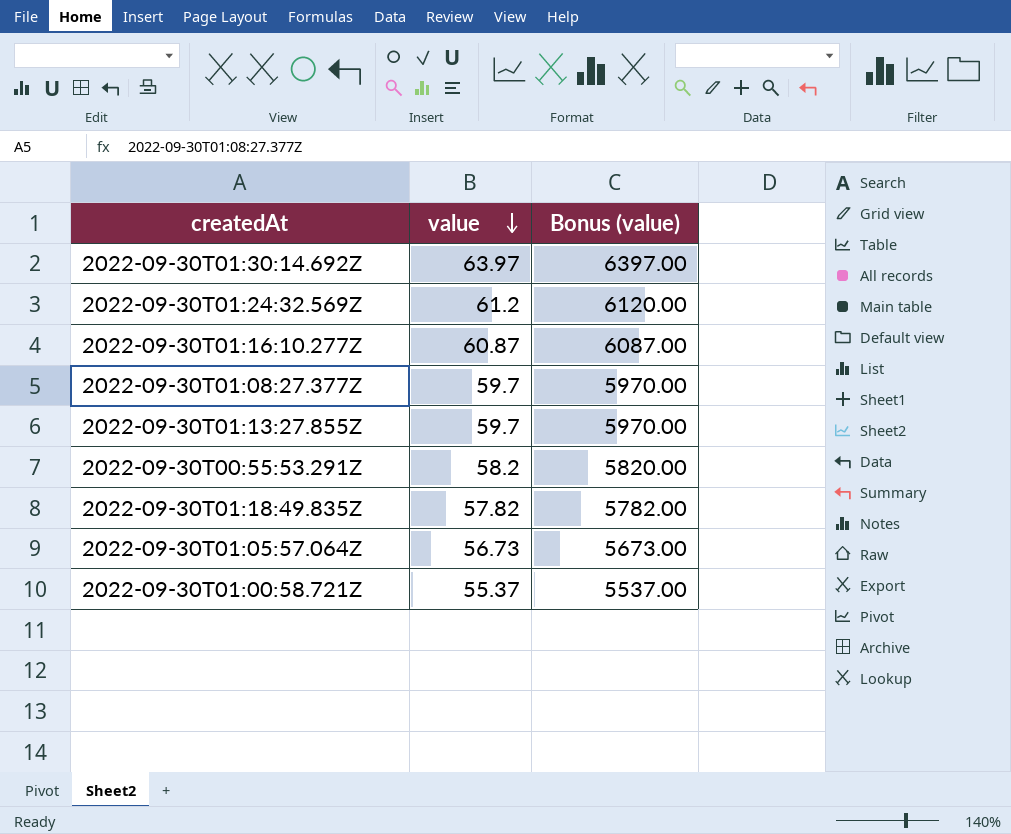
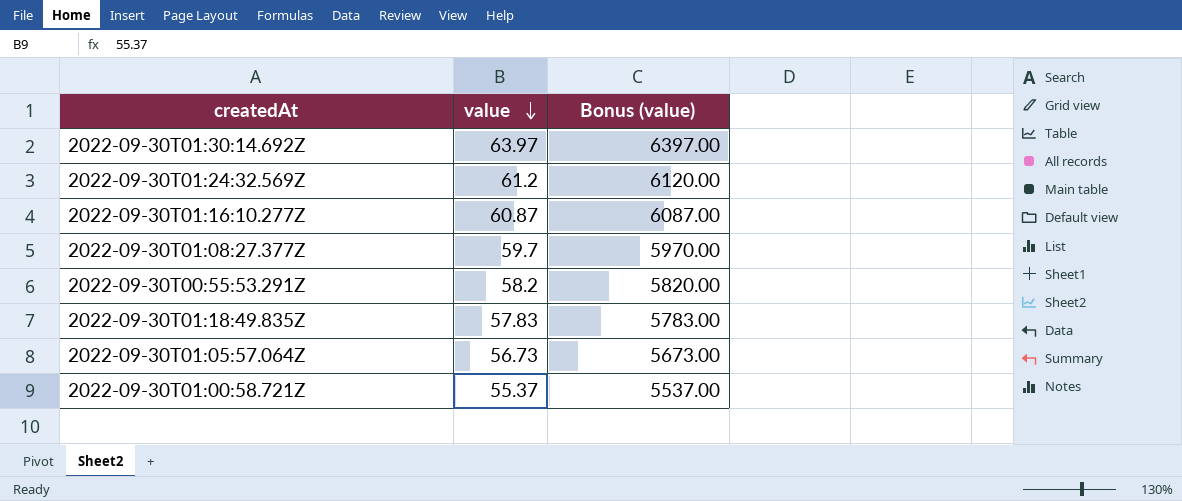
row 2022-09-30T01:13:27.855Z: 59.7 | 5970.00 -> none
2022-09-30T01:18:49.835Z | value: 57.82 -> 57.83
2022-09-30T01:18:49.835Z | Bonus (value): 5782.00 -> 5783.00

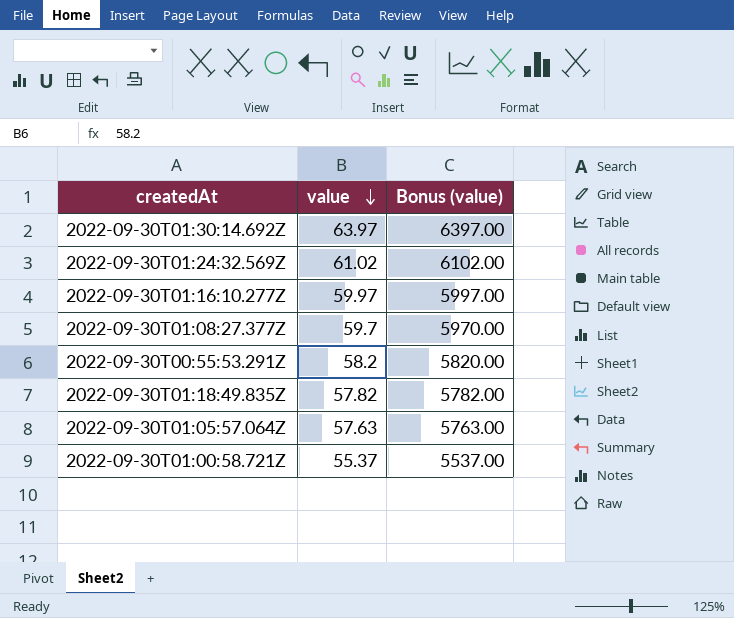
2022-09-30T01:24:32.569Z | value: 61.2 -> 61.02
2022-09-30T01:24:32.569Z | Bonus (value): 6120.00 -> 6102.00
2022-09-30T01:16:10.277Z | value: 60.87 -> 59.97
2022-09-30T01:16:10.277Z | Bonus (value): 6087.00 -> 5997.00
2022-09-30T01:18:49.835Z | value: 57.83 -> 57.82
2022-09-30T01:18:49.835Z | Bonus (value): 5783.00 -> 5782.00
2022-09-30T01:05:57.064Z | value: 56.73 -> 57.63
2022-09-30T01:05:57.064Z | Bonus (value): 5673.00 -> 5763.00

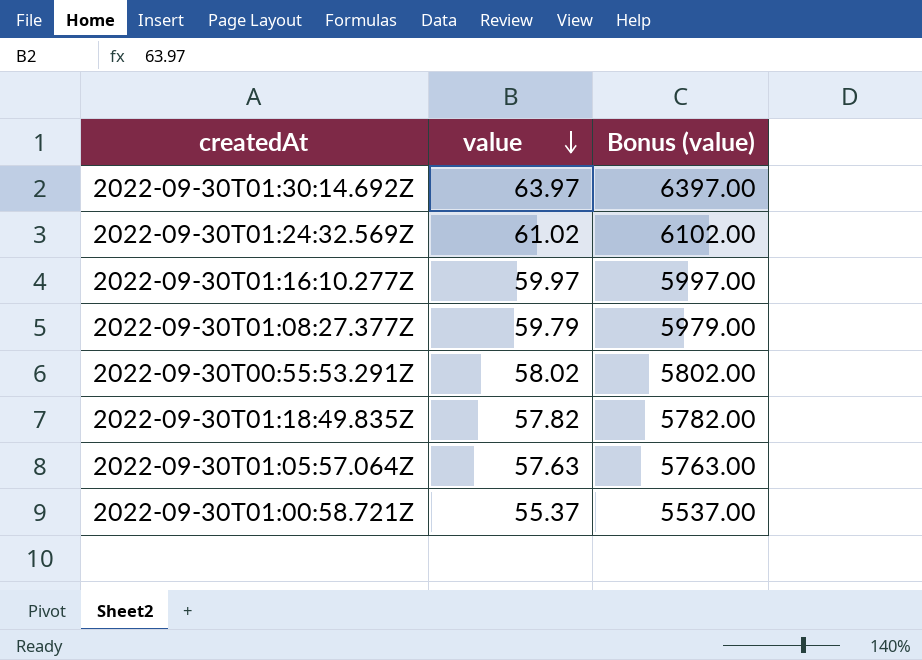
2022-09-30T01:08:27.377Z | value: 59.7 -> 59.79
2022-09-30T01:08:27.377Z | Bonus (value): 5970.00 -> 5979.00
2022-09-30T00:55:53.291Z | value: 58.2 -> 58.02
2022-09-30T00:55:53.291Z | Bonus (value): 5820.00 -> 5802.00

